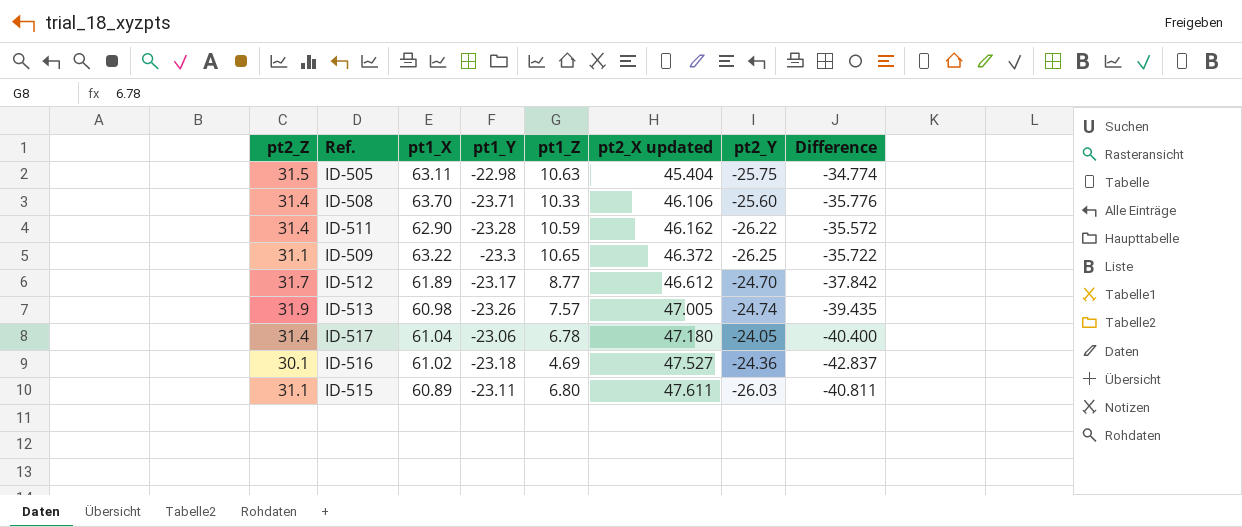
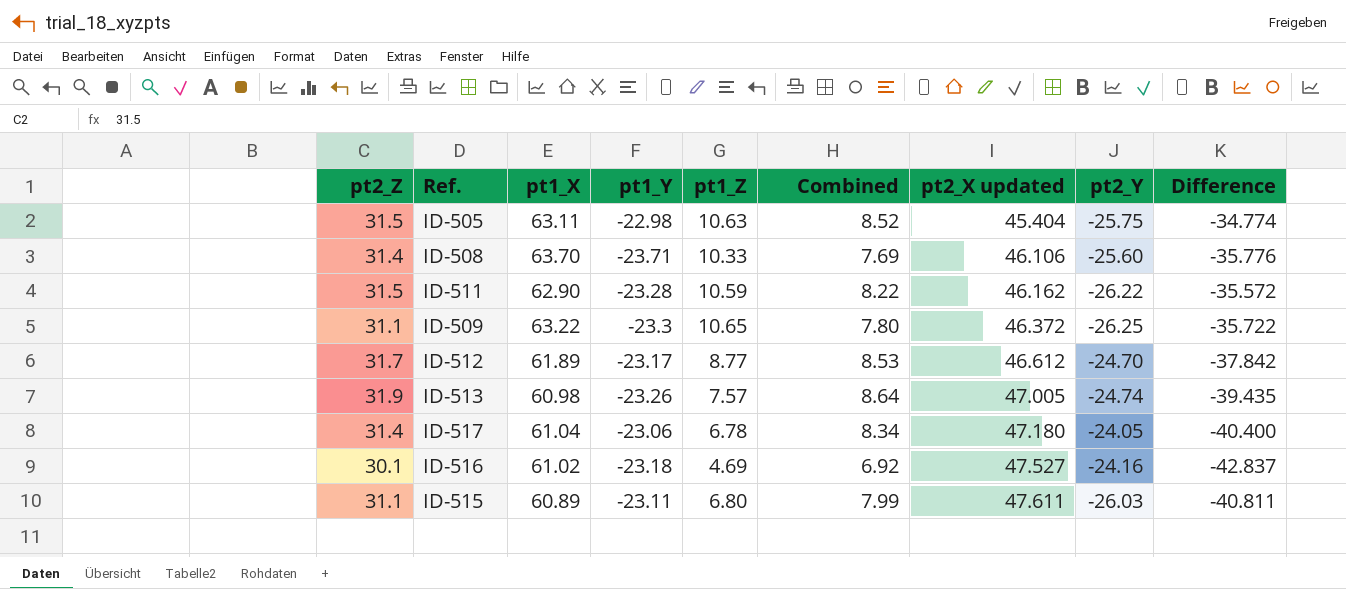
column Combined | formula: none -> [pt2_Z] + [pt1_Y]
ID-511 | pt2_Z: 31.4 -> 31.5
ID-516 | pt2_Y: -24.36 -> -24.16

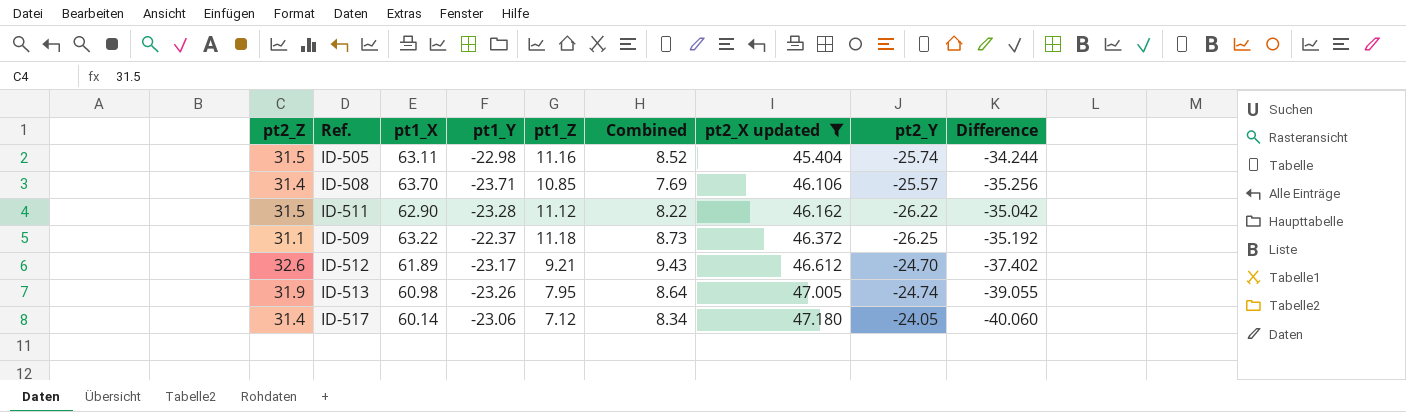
filter: none -> pt2_X updated <= 47.180
ID-505 | pt1_Z: 10.63 -> 11.16
ID-505 | pt2_Y: -25.75 -> -25.74
ID-505 | Difference: -34.774 -> -34.244
ID-508 | pt1_Z: 10.33 -> 10.85
ID-508 | pt2_Y: -25.60 -> -25.57
ID-508 | Difference: -35.776 -> -35.256
ID-511 | pt1_Z: 10.59 -> 11.12
ID-511 | Difference: -35.572 -> -35.042
ID-509 | pt1_Y: -23.3 -> -22.37
ID-509 | pt1_Z: 10.65 -> 11.18
ID-509 | Combined: 7.80 -> 8.73
ID-509 | Difference: -35.722 -> -35.192
ID-512 | pt2_Z: 31.7 -> 32.6
ID-512 | pt1_Z: 8.77 -> 9.21
ID-512 | Combined: 8.53 -> 9.43
ID-512 | Difference: -37.842 -> -37.402
ID-513 | pt1_Z: 7.57 -> 7.95
ID-513 | Difference: -39.435 -> -39.055
ID-517 | pt1_X: 61.04 -> 60.14
ID-517 | pt1_Z: 6.78 -> 7.12
ID-517 | Difference: -40.400 -> -40.060

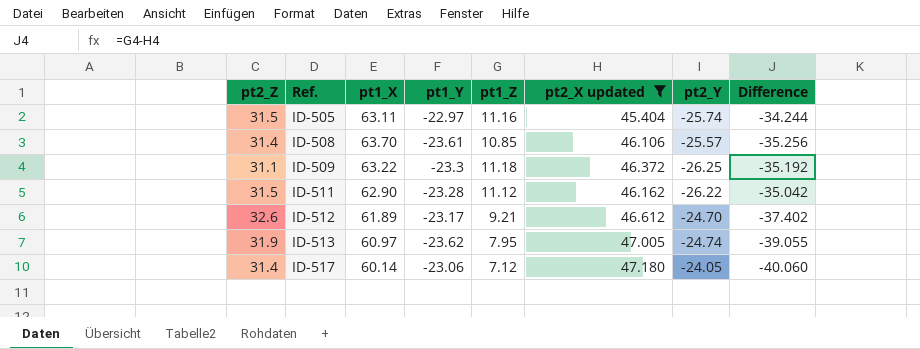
row order: pt2_X updated ascending -> Ref. ascending
column Combined | formula: [pt2_Z] + [pt1_Y] -> none
ID-505 | pt1_Y: -22.98 -> -22.97
ID-508 | pt1_Y: -23.71 -> -23.61
ID-509 | pt1_Y: -22.37 -> -23.3
ID-513 | pt1_X: 60.98 -> 60.97
ID-513 | pt1_Y: -23.26 -> -23.62

